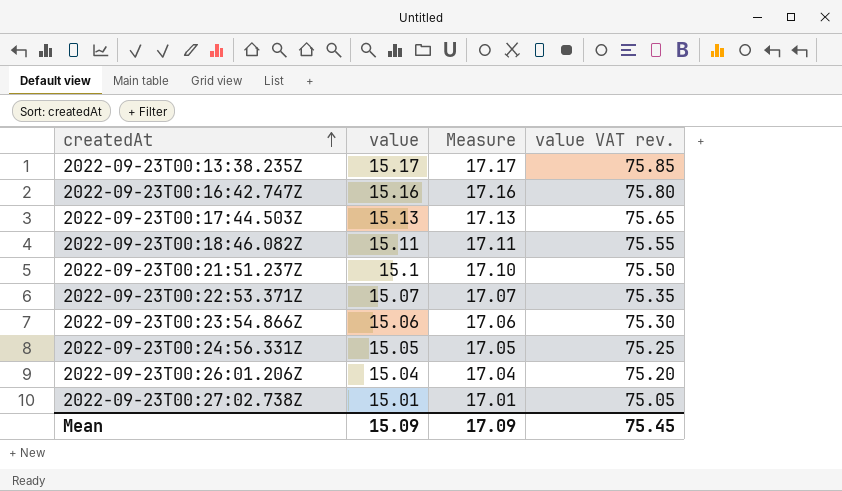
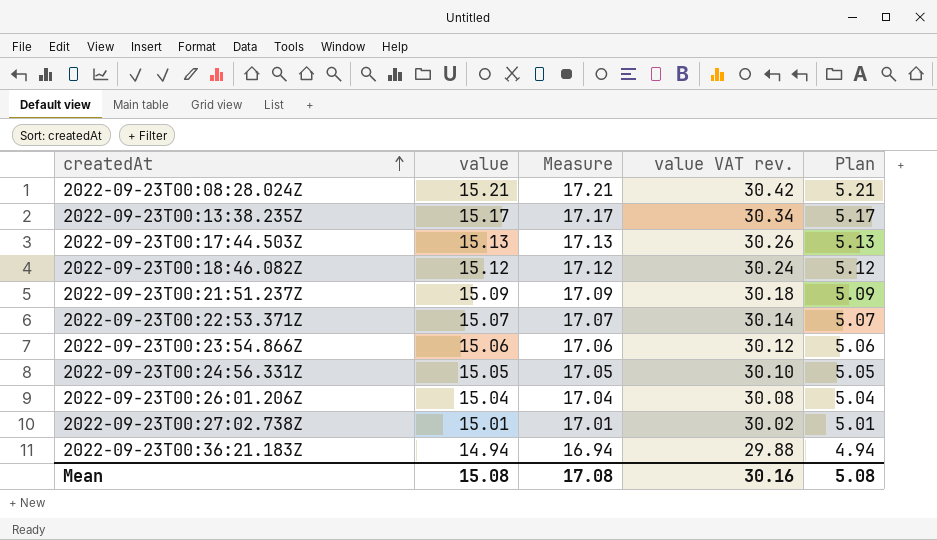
column value VAT rev. | formula: [value] * 5 -> [value] * 2
column Plan | formula: none -> [value] - 10
row 2022-09-23T00:16:42.747Z: 15.16 | 17.16 | 75.80 -> none
row 2022-09-23T00:08:28.024Z: none -> 15.21 | 17.21 | 30.42 | 5.21
2022-09-23T00:18:46.082Z | value: 15.11 -> 15.12
2022-09-23T00:18:46.082Z | Measure: 17.11 -> 17.12
2022-09-23T00:21:51.237Z | value: 15.1 -> 15.09
2022-09-23T00:21:51.237Z | Measure: 17.10 -> 17.09
row 2022-09-23T00:36:21.183Z: none -> 14.94 | 16.94 | 29.88 | 4.94
Mean | value: 15.09 -> 15.08
Mean | Measure: 17.09 -> 17.08
Mean | value VAT rev.: 75.45 -> 30.16

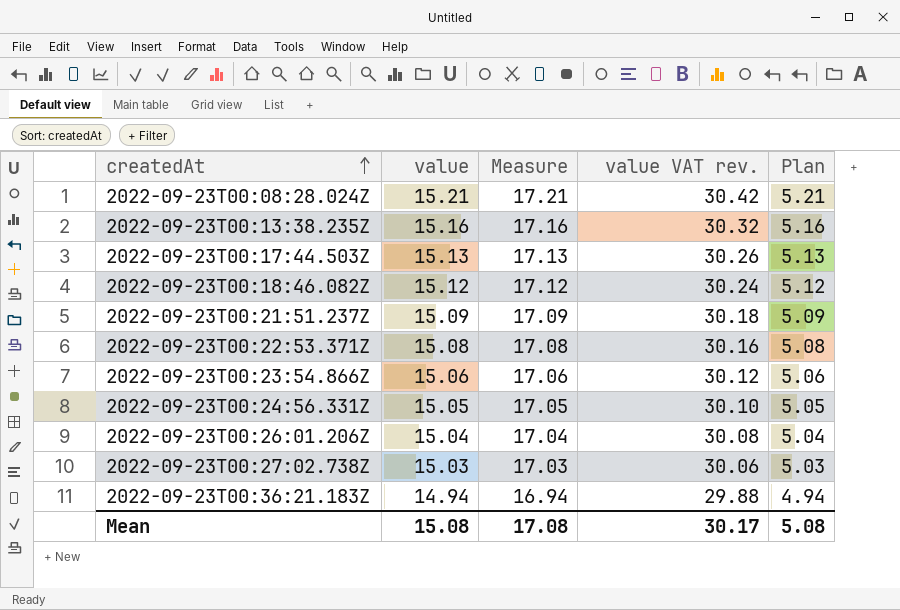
2022-09-23T00:13:38.235Z | value: 15.17 -> 15.16
2022-09-23T00:13:38.235Z | Measure: 17.17 -> 17.16
2022-09-23T00:13:38.235Z | value VAT rev.: 30.34 -> 30.32
2022-09-23T00:13:38.235Z | Plan: 5.17 -> 5.16
2022-09-23T00:22:53.371Z | value: 15.07 -> 15.08
2022-09-23T00:22:53.371Z | Measure: 17.07 -> 17.08
2022-09-23T00:22:53.371Z | value VAT rev.: 30.14 -> 30.16
2022-09-23T00:22:53.371Z | Plan: 5.07 -> 5.08
2022-09-23T00:27:02.738Z | value: 15.01 -> 15.03
2022-09-23T00:27:02.738Z | Measure: 17.01 -> 17.03
2022-09-23T00:27:02.738Z | value VAT rev.: 30.02 -> 30.06
2022-09-23T00:27:02.738Z | Plan: 5.01 -> 5.03
Mean | value VAT rev.: 30.16 -> 30.17

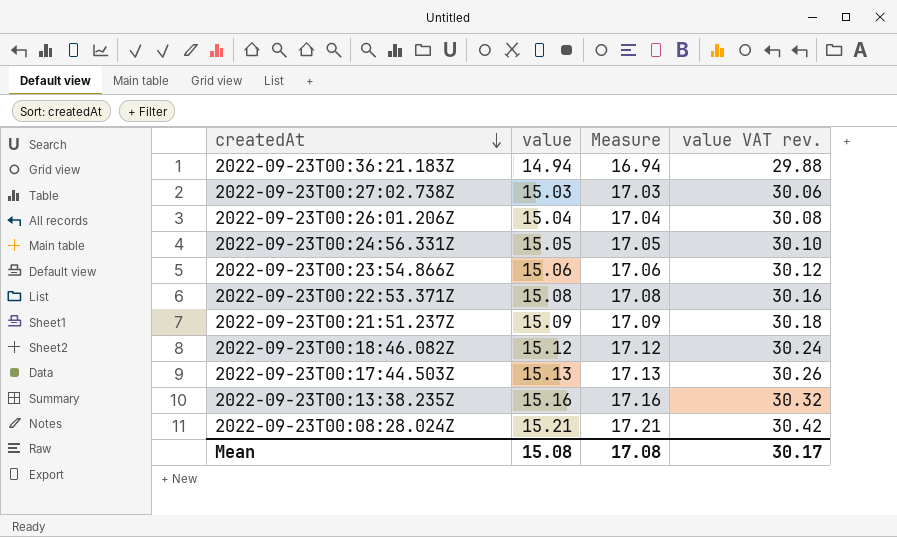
row order: createdAt ascending -> createdAt descending
column Plan | formula: [value] - 10 -> none

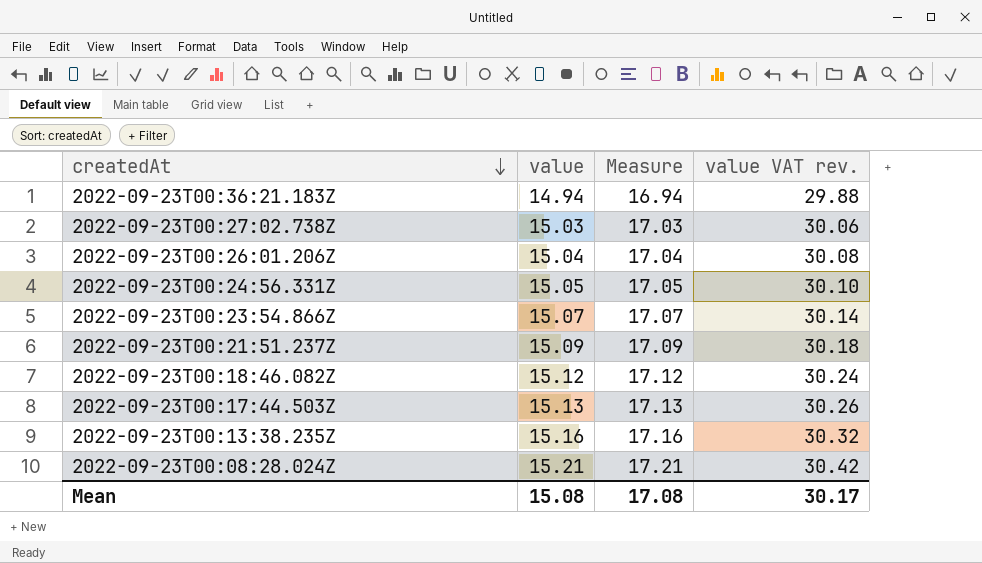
row 2022-09-23T00:22:53.371Z: 15.08 | 17.08 | 30.16 -> none
2022-09-23T00:23:54.866Z | value: 15.06 -> 15.07
2022-09-23T00:23:54.866Z | Measure: 17.06 -> 17.07
2022-09-23T00:23:54.866Z | value VAT rev.: 30.12 -> 30.14

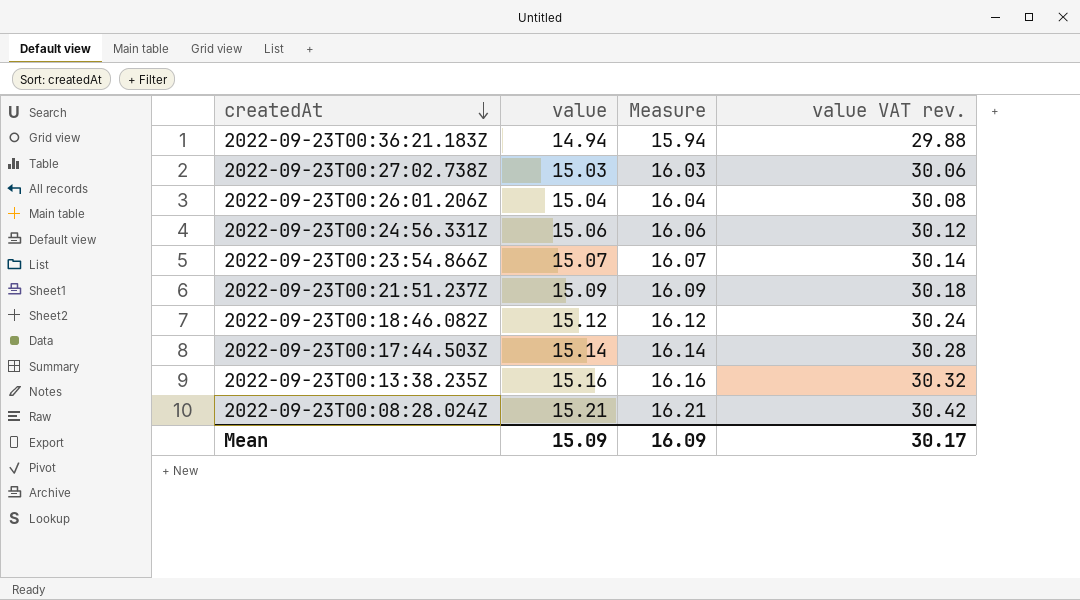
column Measure | formula: [value] + 2 -> [value] + 1
2022-09-23T00:24:56.331Z | value: 15.05 -> 15.06
2022-09-23T00:24:56.331Z | value VAT rev.: 30.10 -> 30.12
2022-09-23T00:17:44.503Z | value: 15.13 -> 15.14
2022-09-23T00:17:44.503Z | value VAT rev.: 30.26 -> 30.28
Mean | value: 15.08 -> 15.09
Mean | Measure: 17.08 -> 16.09

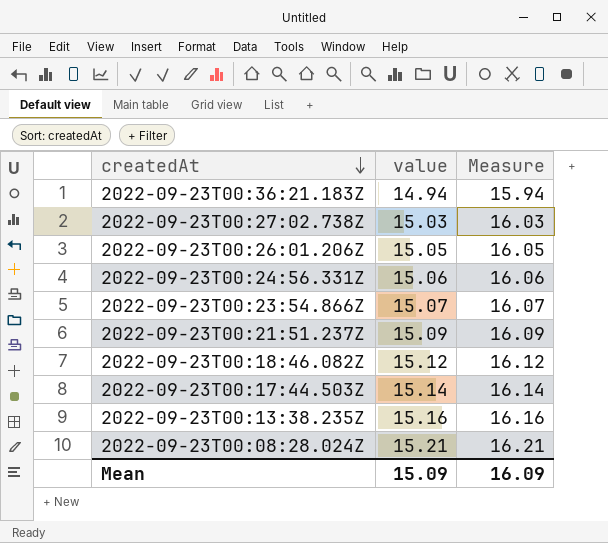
column value VAT rev. | formula: [value] * 2 -> none
2022-09-23T00:26:01.206Z | value: 15.04 -> 15.05
2022-09-23T00:26:01.206Z | Measure: 16.04 -> 16.05

